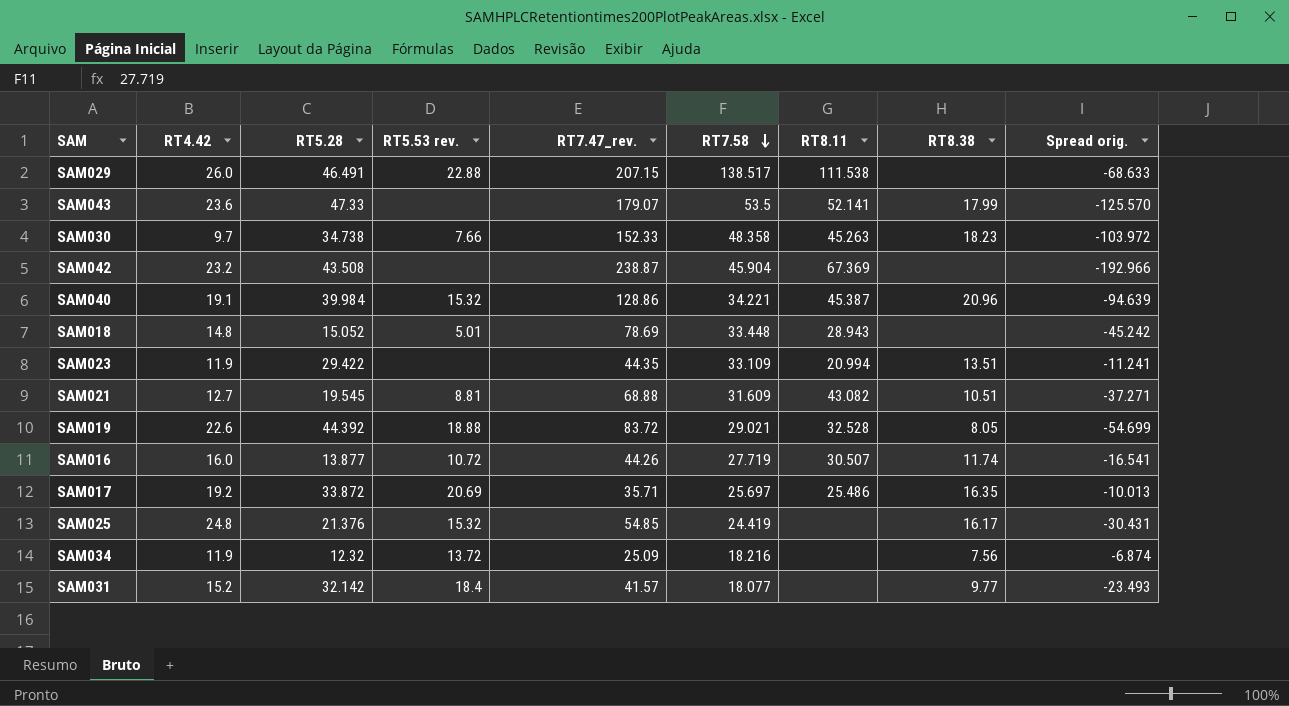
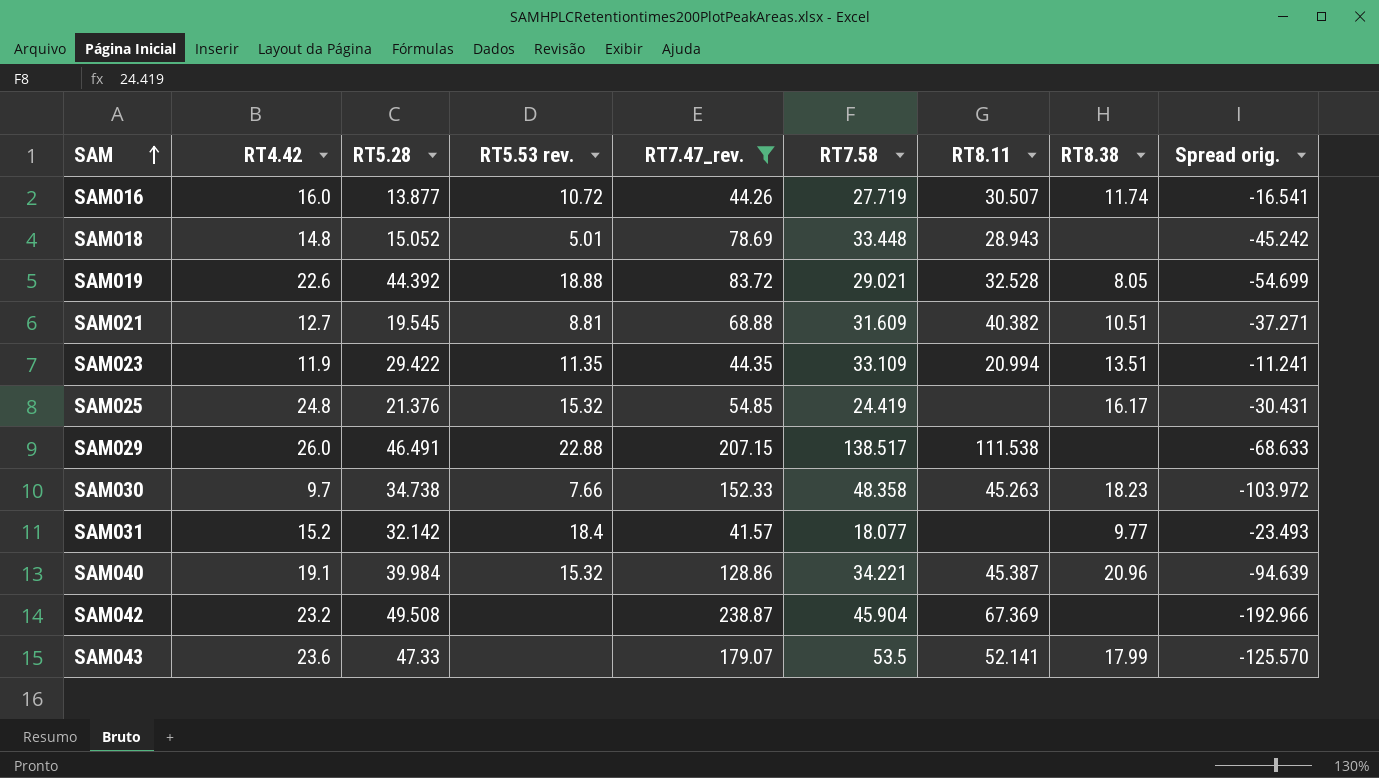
filter: none -> RT7.47_rev. >= 41.57
row order: RT7.58 descending -> SAM ascending
SAM021 | RT8.11: 43.082 -> 40.382
SAM023 | RT5.53 rev.: none -> 11.35
SAM042 | RT5.28: 43.508 -> 49.508

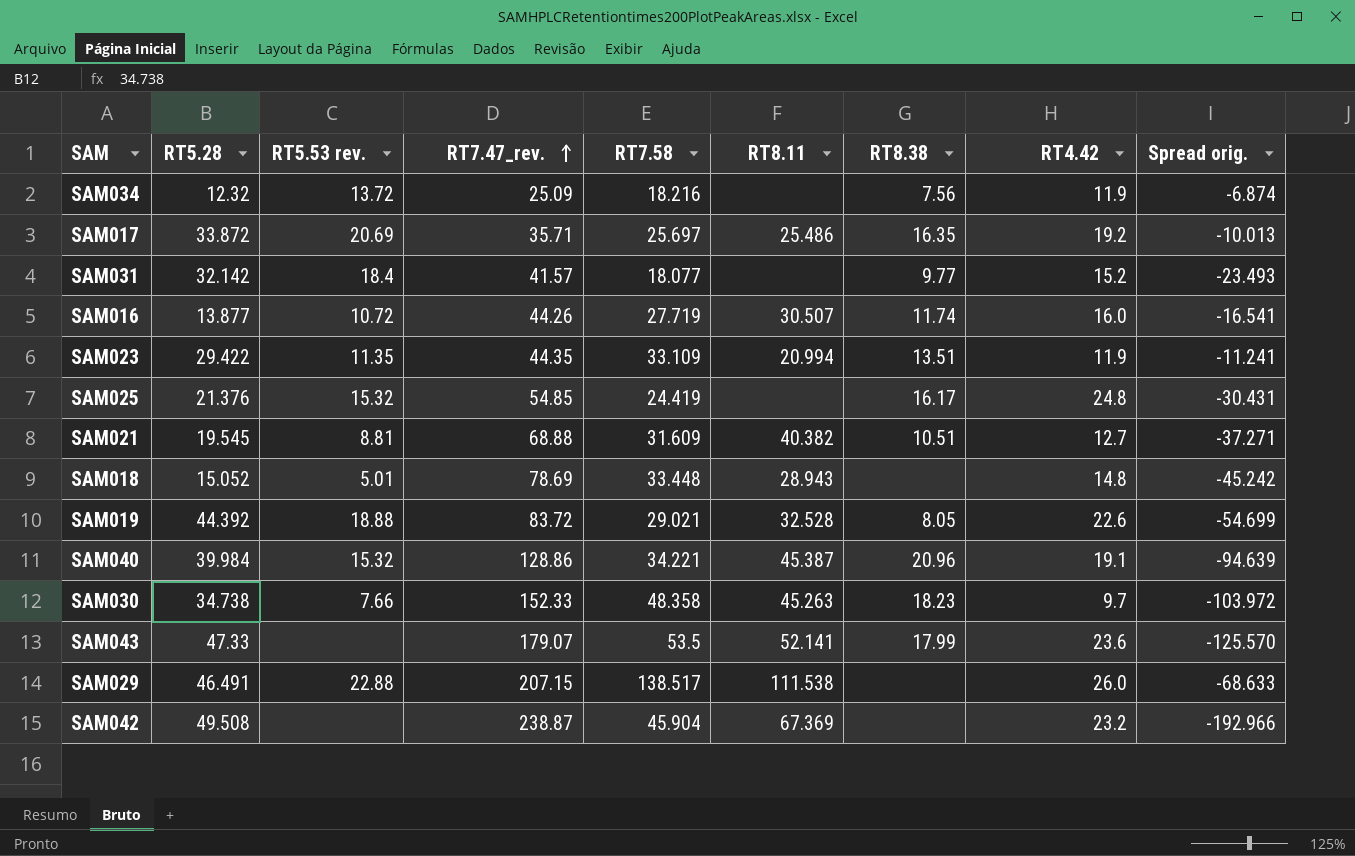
filter: RT7.47_rev. >= 41.57 -> none
row order: SAM ascending -> RT7.47_rev. ascending
column RT4.42 | position: 2 -> 8

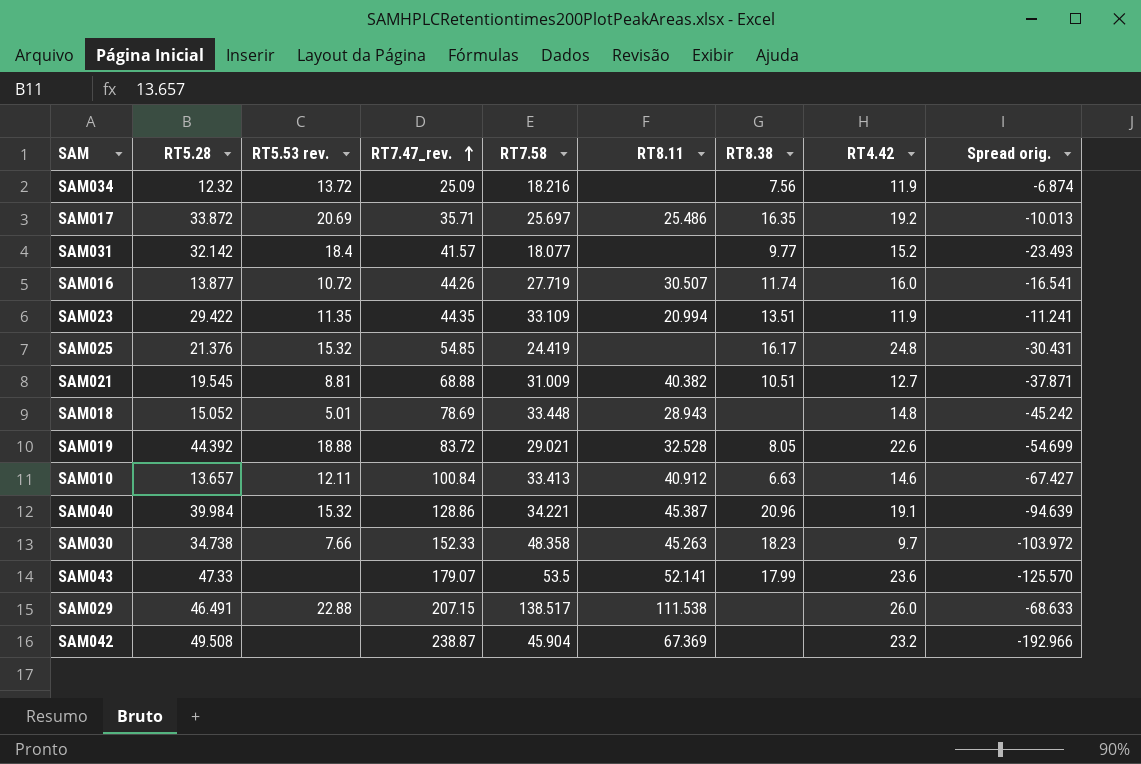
SAM021 | RT7.58: 31.609 -> 31.009
SAM021 | Spread orig.: -37.271 -> -37.871
row SAM010: none -> 13.657 | 12.11 | 100.84 | 33.413 | 40.912 | 6.63 | 14.6 | -67.427

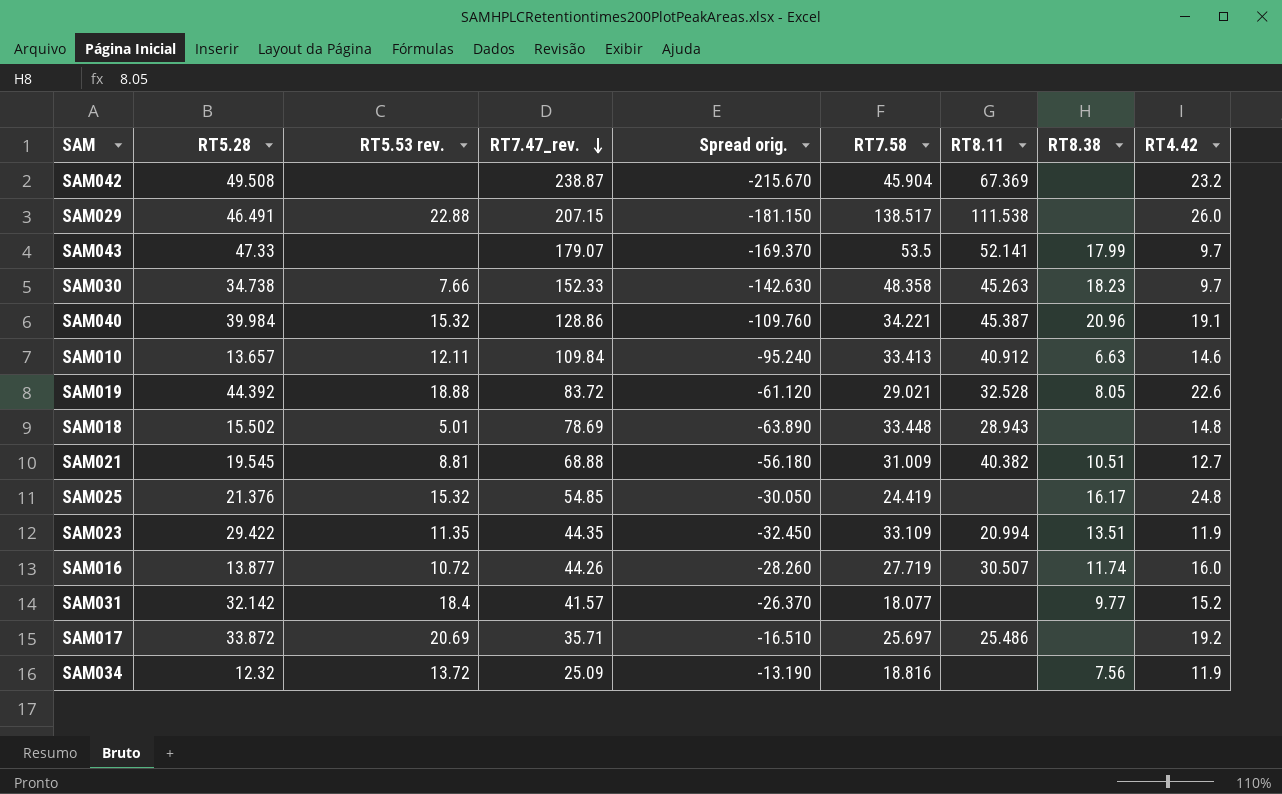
row order: RT7.47_rev. ascending -> RT7.47_rev. descending
column Spread orig. | formula: [RT7.58] - [RT7.47_rev.] -> [RT4.42] - [RT7.47_rev.]
column Spread orig. | position: 9 -> 5
SAM043 | RT4.42: 23.6 -> 9.7
SAM010 | RT7.47_rev.: 100.84 -> 109.84
SAM018 | RT5.28: 15.052 -> 15.502
SAM017 | RT8.38: 16.35 -> none
SAM034 | RT7.58: 18.216 -> 18.816

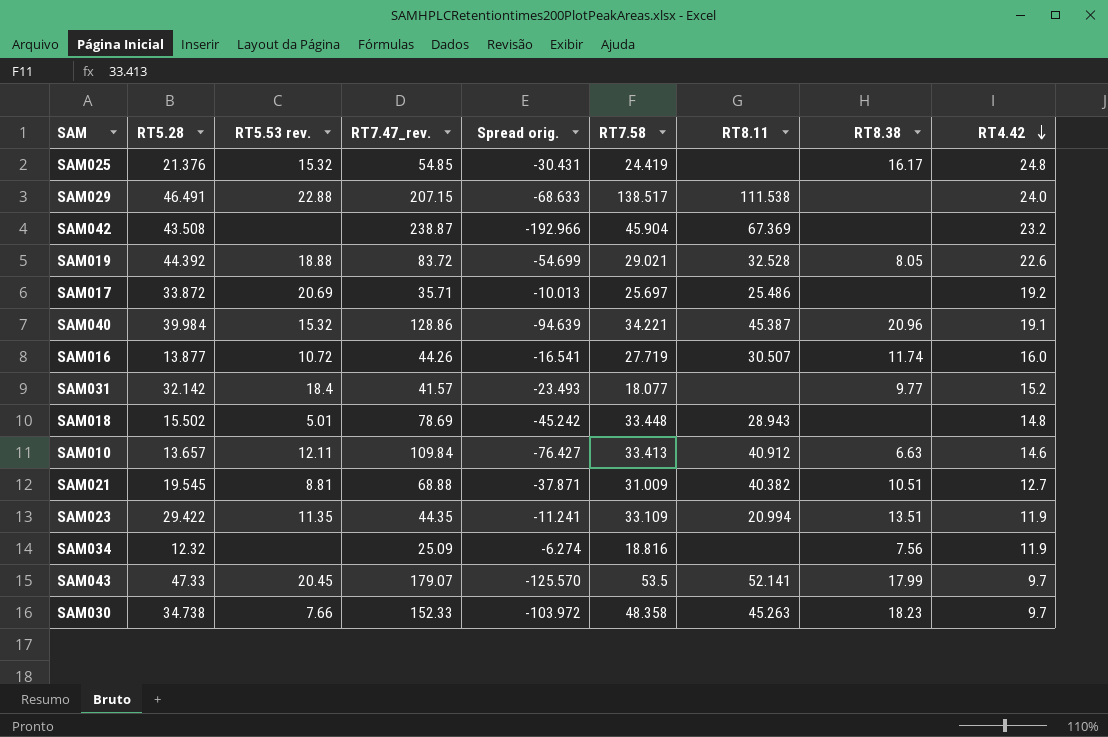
row order: RT7.47_rev. descending -> RT4.42 descending
column Spread orig. | formula: [RT4.42] - [RT7.47_rev.] -> [RT7.58] - [RT7.47_rev.]
SAM029 | RT4.42: 26.0 -> 24.0
SAM042 | RT5.28: 49.508 -> 43.508
SAM034 | RT5.53 rev.: 13.72 -> none
SAM043 | RT5.53 rev.: none -> 20.45

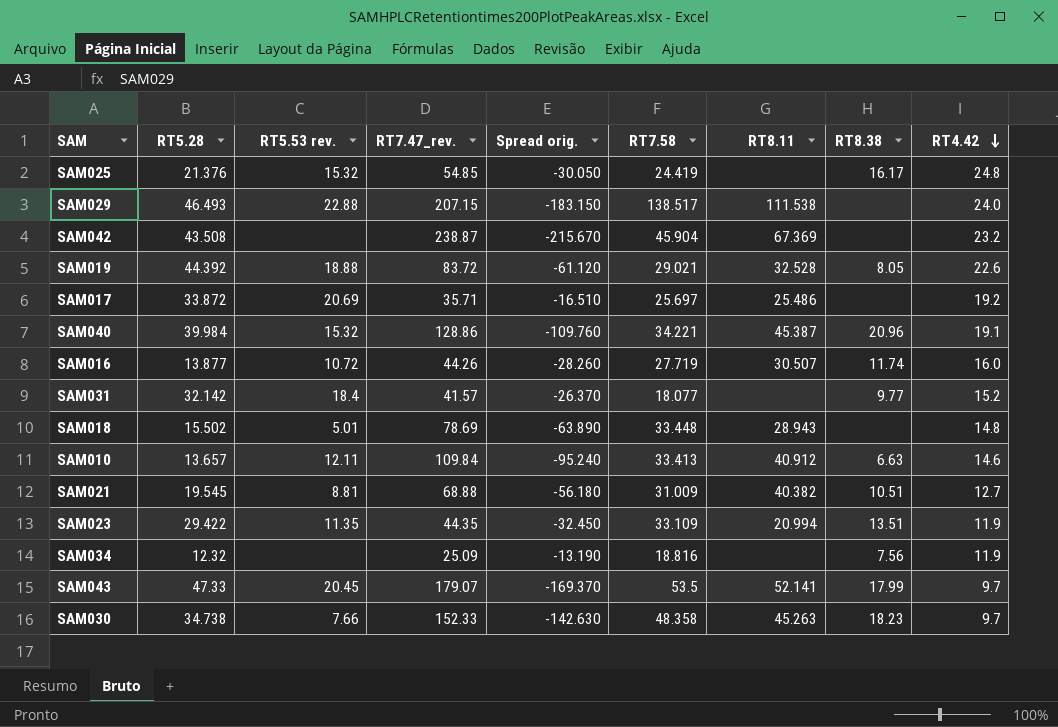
column Spread orig. | formula: [RT7.58] - [RT7.47_rev.] -> [RT4.42] - [RT7.47_rev.]
SAM029 | RT5.28: 46.491 -> 46.493

